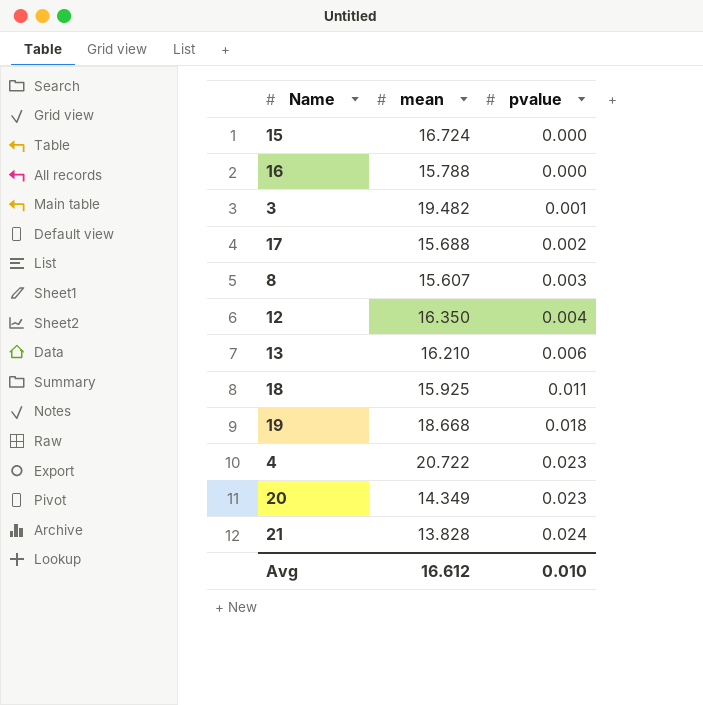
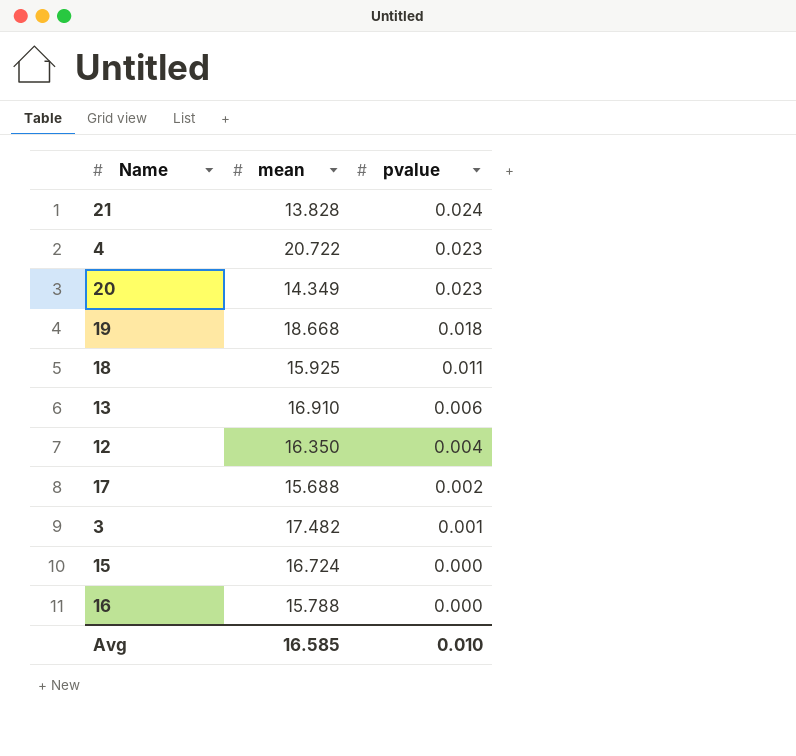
row order: pvalue ascending -> pvalue descending
row 8: 15.607 | 0.003 -> none
13 | mean: 16.210 -> 16.910
3 | mean: 19.482 -> 17.482
Avg | mean: 16.612 -> 16.585

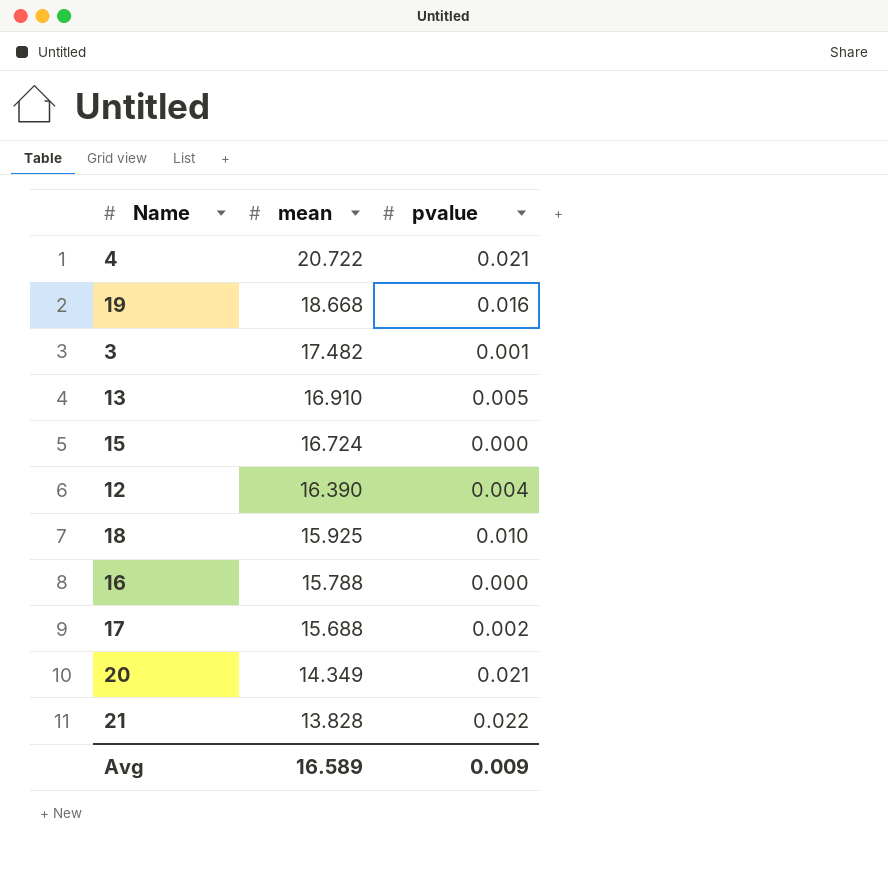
row order: pvalue descending -> mean descending
4 | pvalue: 0.023 -> 0.021
19 | pvalue: 0.018 -> 0.016
13 | pvalue: 0.006 -> 0.005
12 | mean: 16.350 -> 16.390
18 | pvalue: 0.011 -> 0.010
20 | pvalue: 0.023 -> 0.021
21 | pvalue: 0.024 -> 0.022
Avg | mean: 16.585 -> 16.589
Avg | pvalue: 0.010 -> 0.009

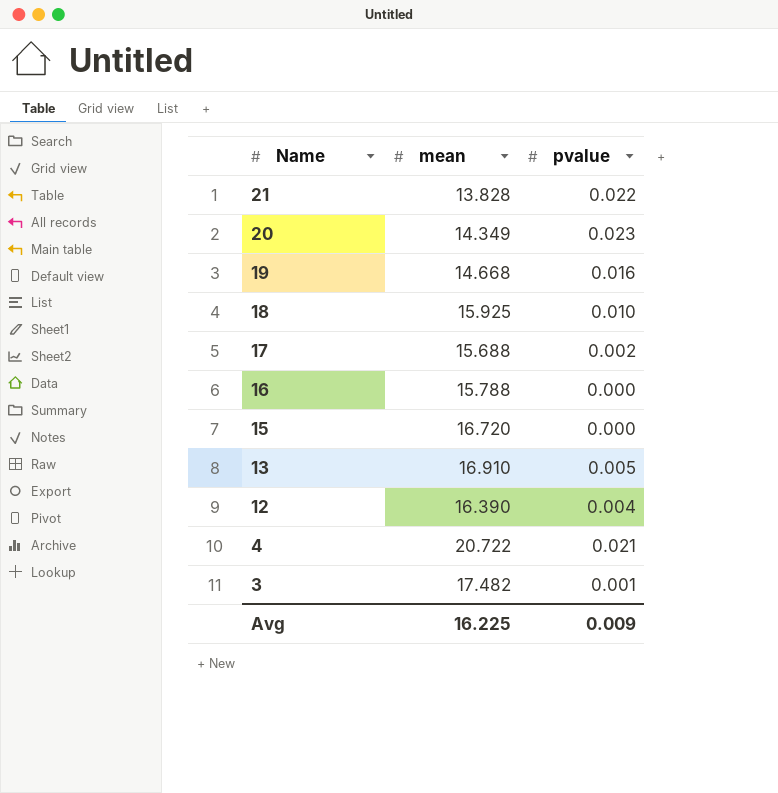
row order: mean descending -> Name descending
20 | pvalue: 0.021 -> 0.023
19 | mean: 18.668 -> 14.668
15 | mean: 16.724 -> 16.720
Avg | mean: 16.589 -> 16.225

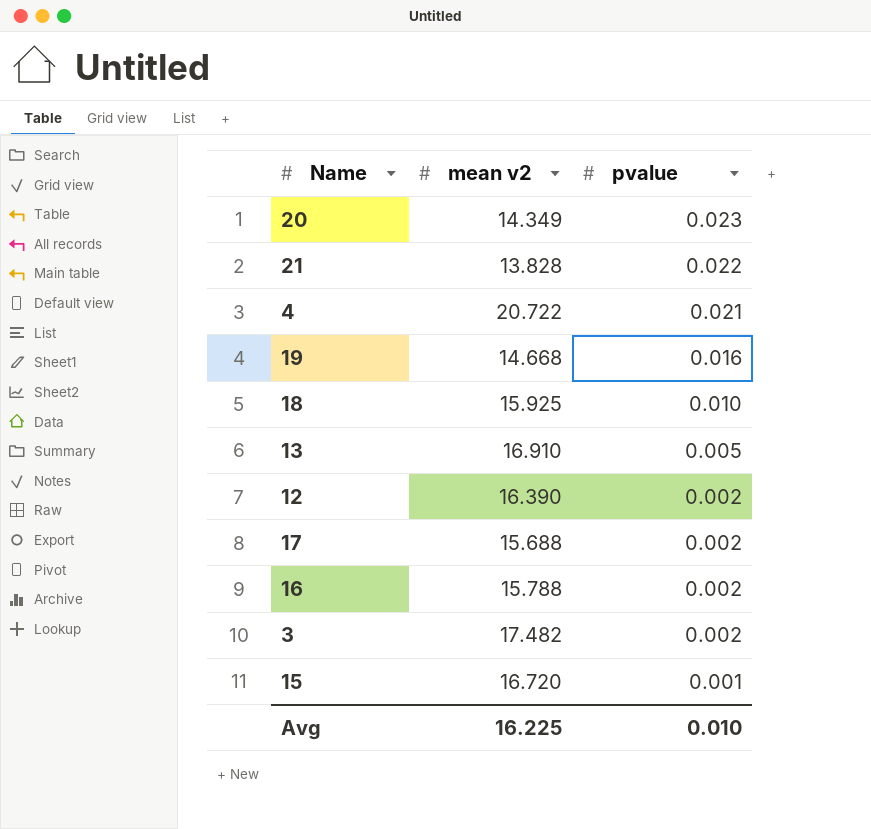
row order: Name descending -> pvalue descending
column name: mean -> mean v2
12 | pvalue: 0.004 -> 0.002
16 | pvalue: 0.000 -> 0.002
3 | pvalue: 0.001 -> 0.002
15 | pvalue: 0.000 -> 0.001
Avg | pvalue: 0.009 -> 0.010

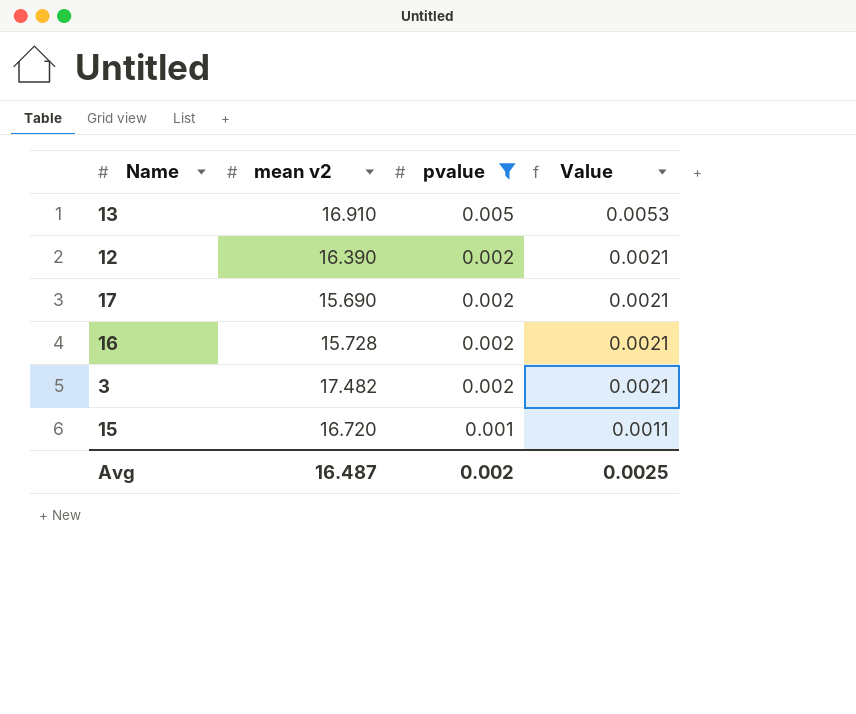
filter: none -> pvalue <= 0.005
column Value | formula: none -> [pvalue] * 1.05
17 | mean v2: 15.688 -> 15.690
16 | mean v2: 15.788 -> 15.728
Avg | mean v2: 16.225 -> 16.487
Avg | pvalue: 0.010 -> 0.002

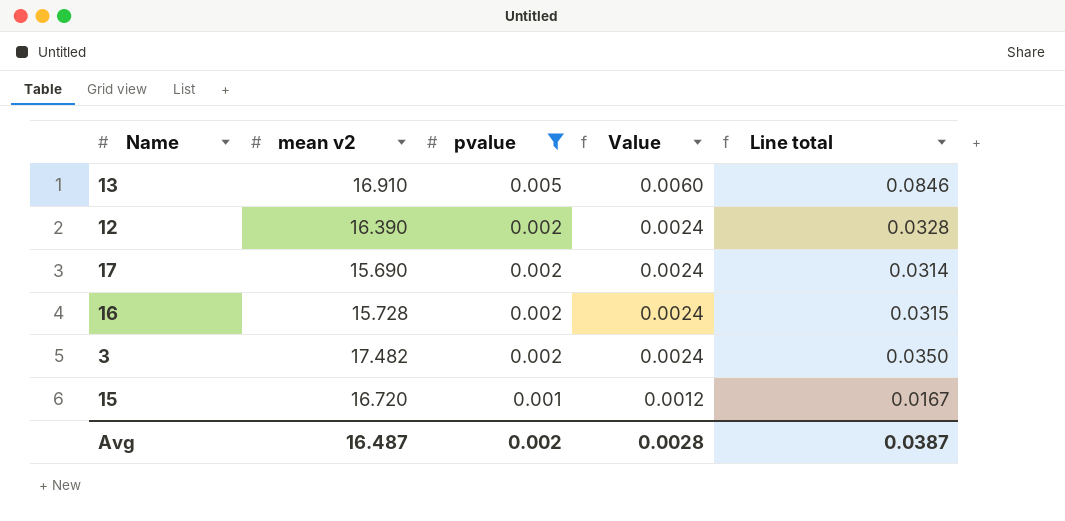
column Value | formula: [pvalue] * 1.05 -> [pvalue] * 1.2
column Line total | formula: none -> [mean v2] * [pvalue]
Avg | Value: 0.0025 -> 0.0028

